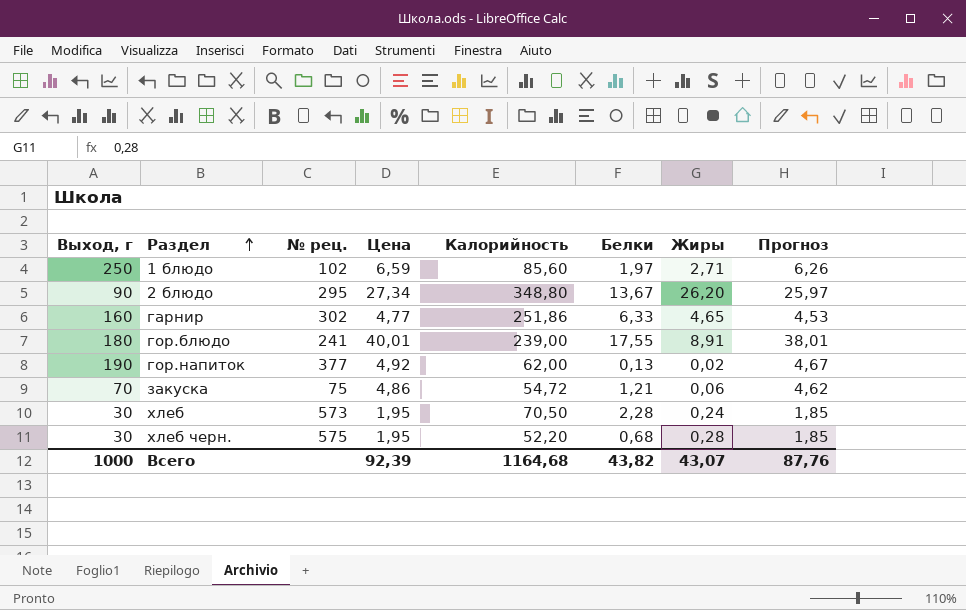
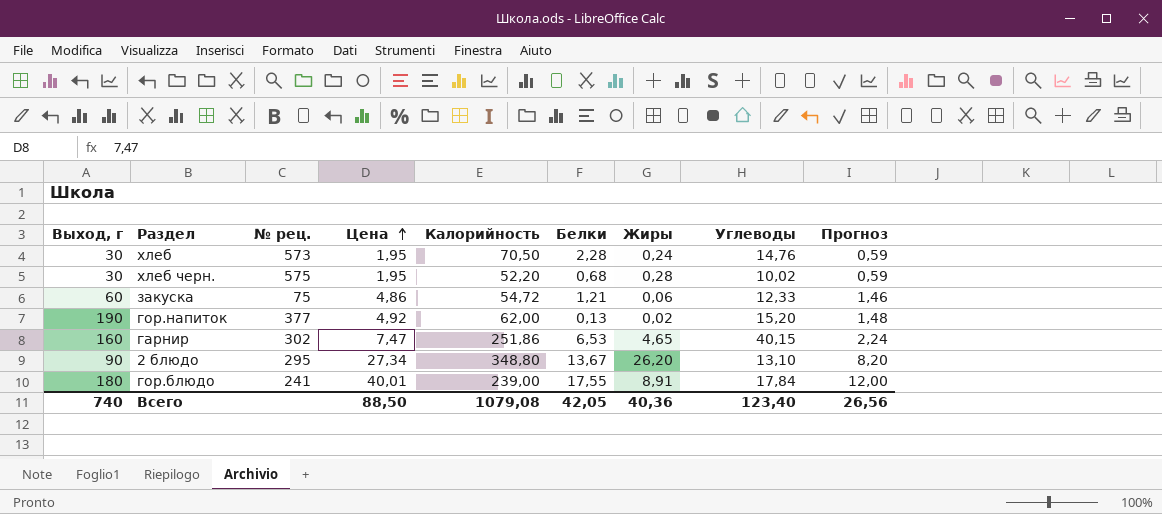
row order: Раздел ascending -> Цена ascending
column Углеводы | position: none -> 8
column Прогноз | formula: [Цена] * 0,95 -> [Цена] * 0,3
row 1 блюдо: 250 | 102 | 6,59 | 85,60 | 1,97 | 2,71 | 6,26 -> none
закуска | Выход, г: 70 -> 60
гарнир | Цена: 4,77 -> 7,47
гарнир | Белки: 6,33 -> 6,53
Всего | Выход, г: 1000 -> 740
Всего | Цена: 92,39 -> 88,50
Всего | Калорийность: 1164,68 -> 1079,08
Всего | Белки: 43,82 -> 42,05
Всего | Жиры: 43,07 -> 40,36
Всего | Прогноз: 87,76 -> 26,56

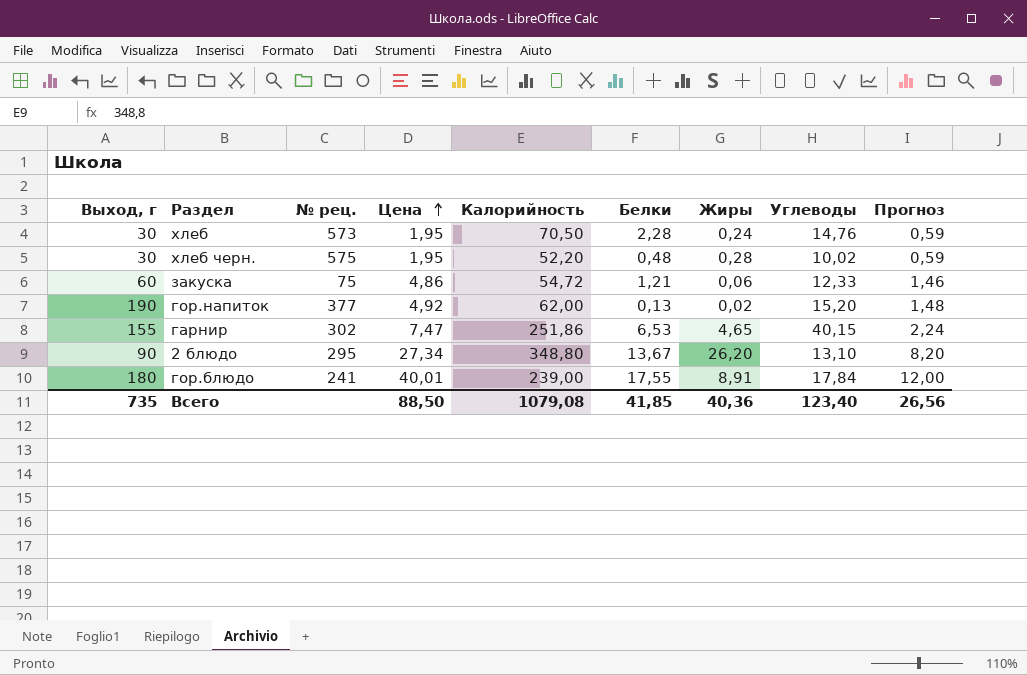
хлеб черн. | Белки: 0,68 -> 0,48
гарнир | Выход, г: 160 -> 155
Всего | Выход, г: 740 -> 735
Всего | Белки: 42,05 -> 41,85

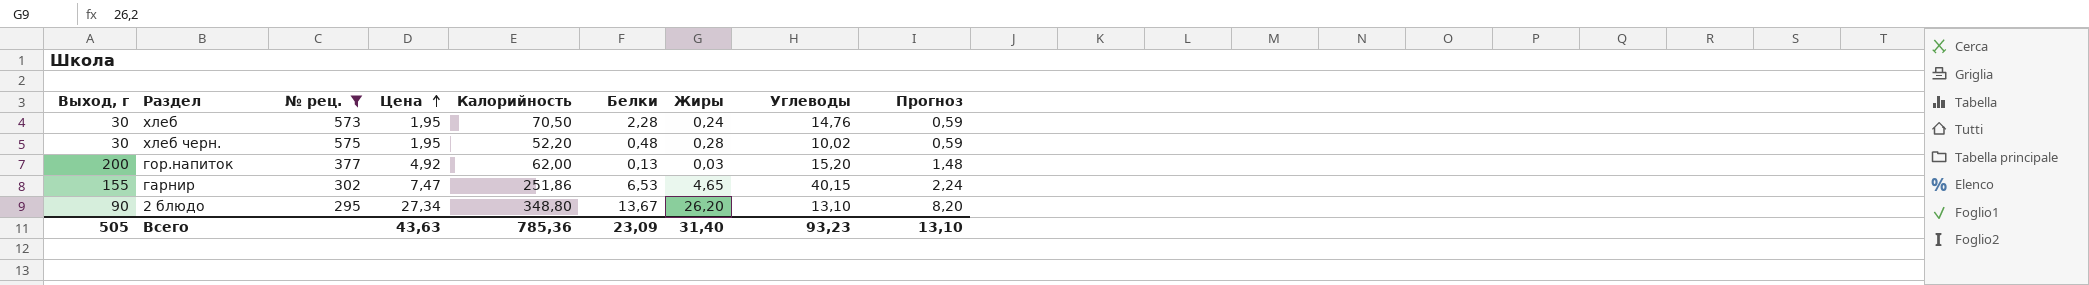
filter: none -> № рец. >= 295
гор.напиток | Выход, г: 190 -> 200
гор.напиток | Жиры: 0,02 -> 0,03
Всего | Выход, г: 735 -> 505
Всего | Цена: 88,50 -> 43,63
Всего | Калорийность: 1079,08 -> 785,36
Всего | Белки: 41,85 -> 23,09
Всего | Жиры: 40,36 -> 31,40
Всего | Углеводы: 123,40 -> 93,23
Всего | Прогноз: 26,56 -> 13,10

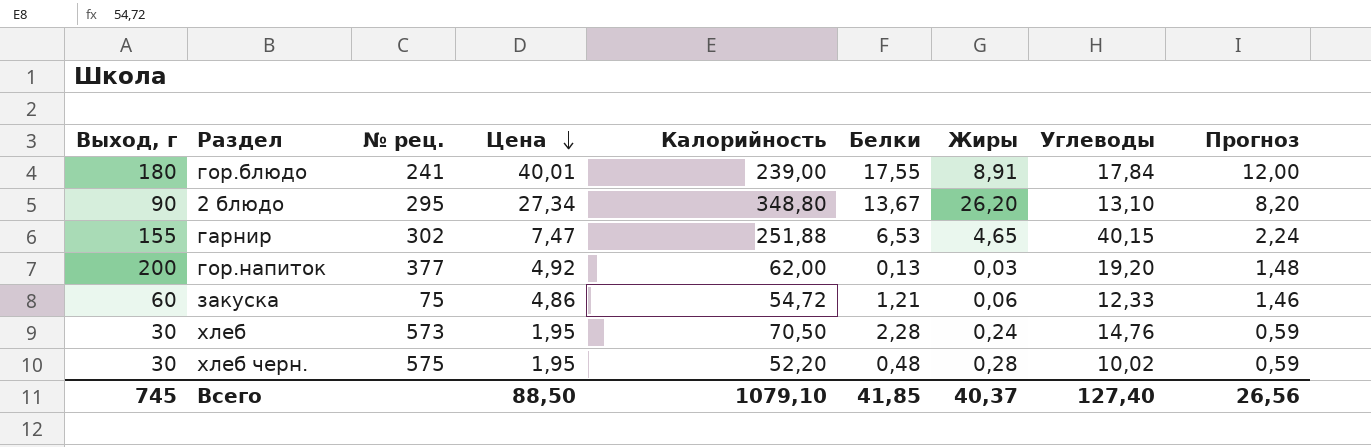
filter: № рец. >= 295 -> none
row order: Цена ascending -> Цена descending
гарнир | Калорийность: 251,86 -> 251,88
гор.напиток | Углеводы: 15,20 -> 19,20
Всего | Выход, г: 505 -> 745
Всего | Цена: 43,63 -> 88,50
Всего | Калорийность: 785,36 -> 1079,10
Всего | Белки: 23,09 -> 41,85
Всего | Жиры: 31,40 -> 40,37
Всего | Углеводы: 93,23 -> 127,40
Всего | Прогноз: 13,10 -> 26,56

